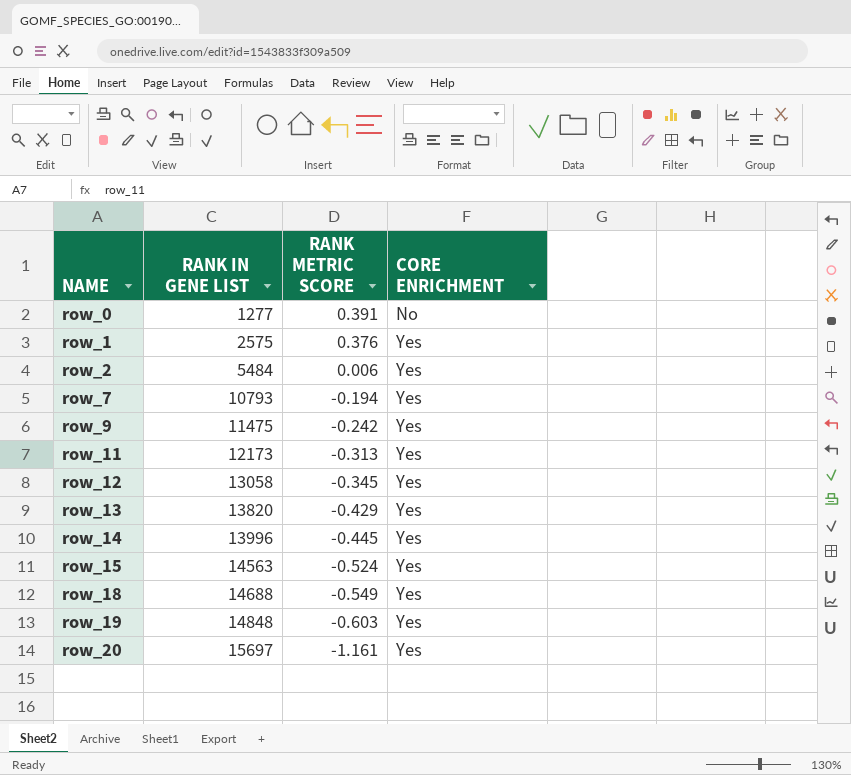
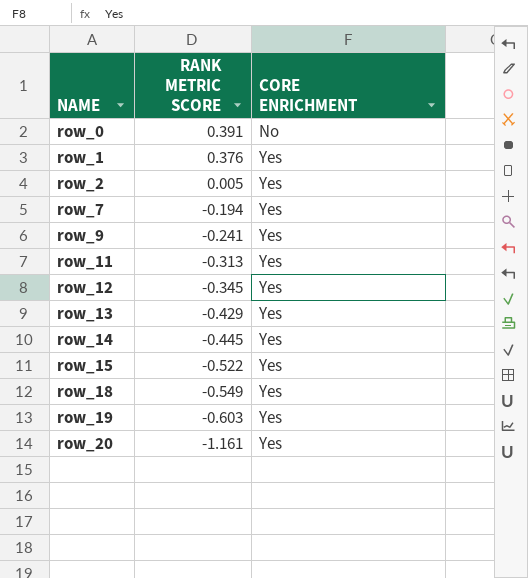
column RANK IN GENE LIST | position: 2 -> none
row_2 | RANK METRIC SCORE: 0.006 -> 0.005
row_9 | RANK METRIC SCORE: -0.242 -> -0.241
row_15 | RANK METRIC SCORE: -0.524 -> -0.522

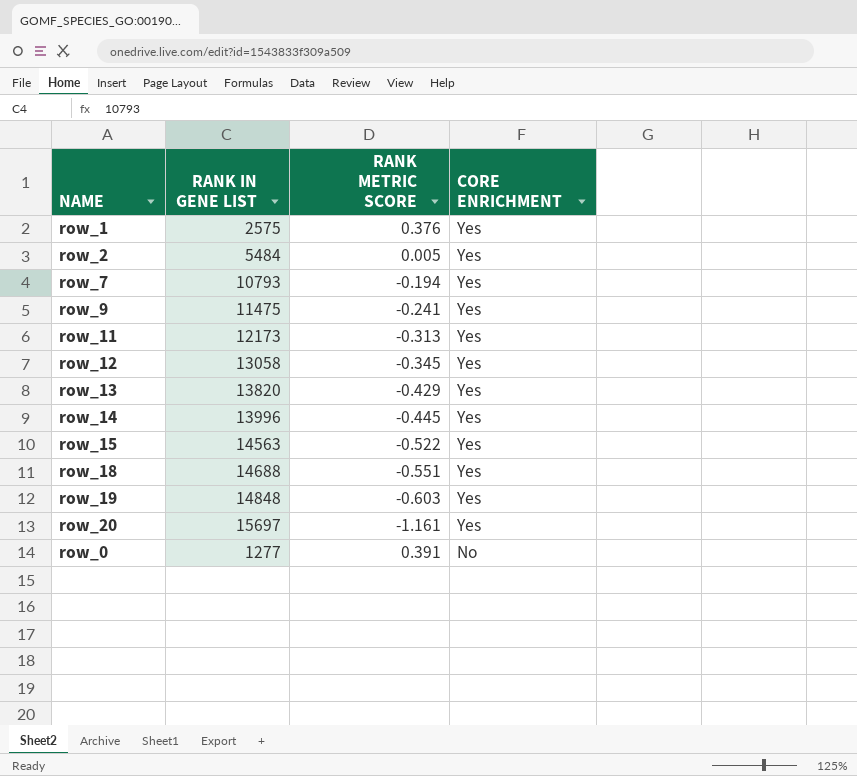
row order: NAME ascending -> CORE ENRICHMENT descending
column RANK IN GENE LIST | position: none -> 2
row_18 | RANK METRIC SCORE: -0.549 -> -0.551

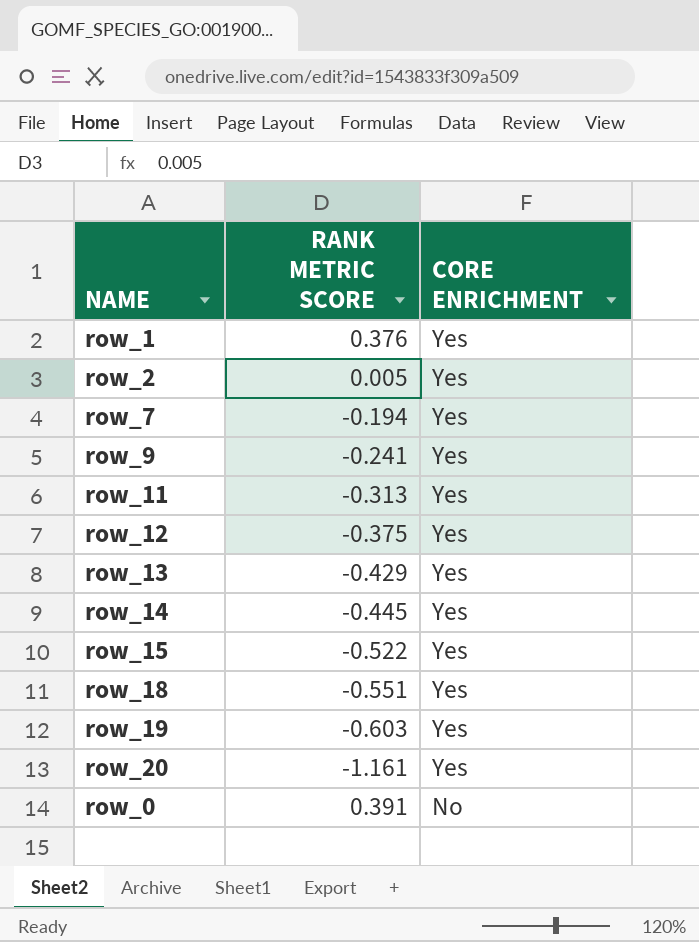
column RANK IN GENE LIST | position: 2 -> none
row_12 | RANK METRIC SCORE: -0.345 -> -0.375

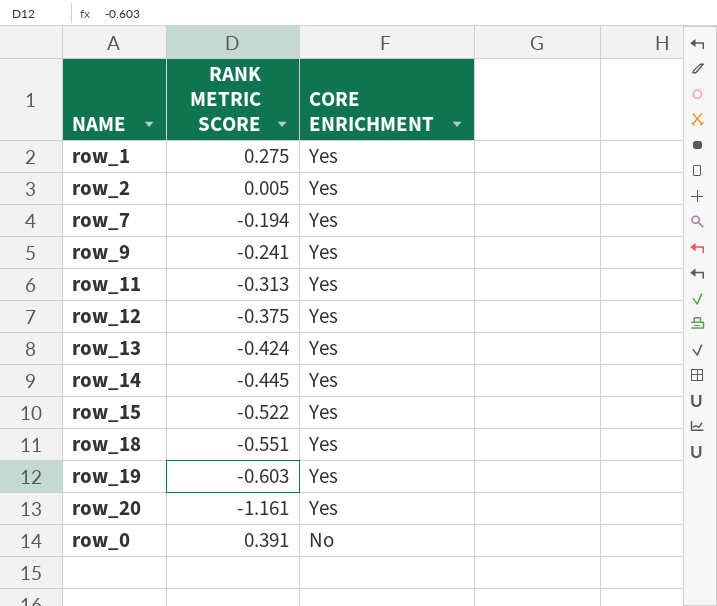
row_1 | RANK METRIC SCORE: 0.376 -> 0.275
row_13 | RANK METRIC SCORE: -0.429 -> -0.424

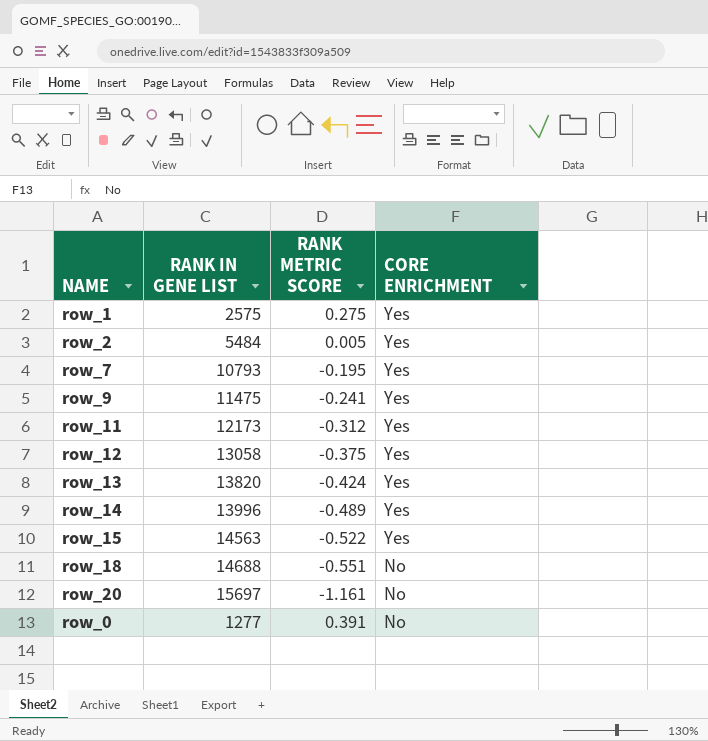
column RANK IN GENE LIST | position: none -> 2
row row_19: -0.603 | Yes -> none
row_7 | RANK METRIC SCORE: -0.194 -> -0.195
row_11 | RANK METRIC SCORE: -0.313 -> -0.312
row_14 | RANK METRIC SCORE: -0.445 -> -0.489
row_18 | CORE ENRICHMENT: Yes -> No
row_20 | CORE ENRICHMENT: Yes -> No

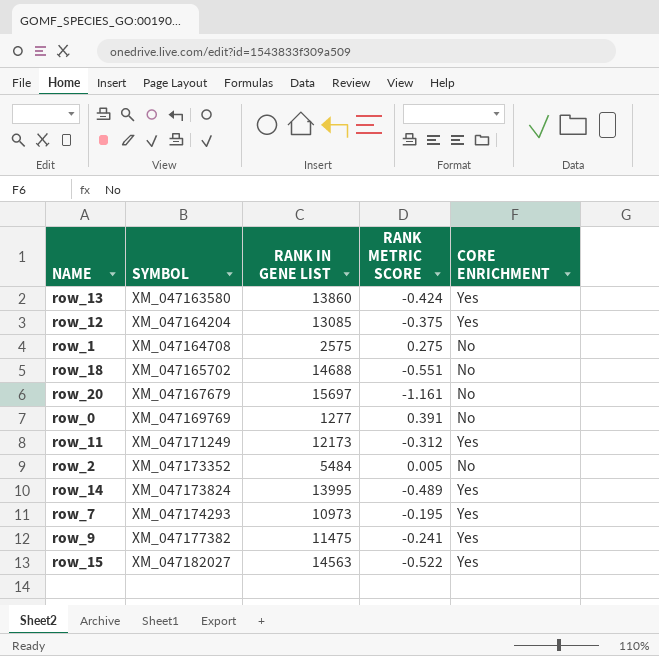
row order: CORE ENRICHMENT descending -> SYMBOL ascending
column SYMBOL | position: none -> 2
row_13 | RANK IN GENE LIST: 13820 -> 13860
row_12 | RANK IN GENE LIST: 13058 -> 13085
row_1 | CORE ENRICHMENT: Yes -> No
row_2 | CORE ENRICHMENT: Yes -> No
row_14 | RANK IN GENE LIST: 13996 -> 13995
row_7 | RANK IN GENE LIST: 10793 -> 10973

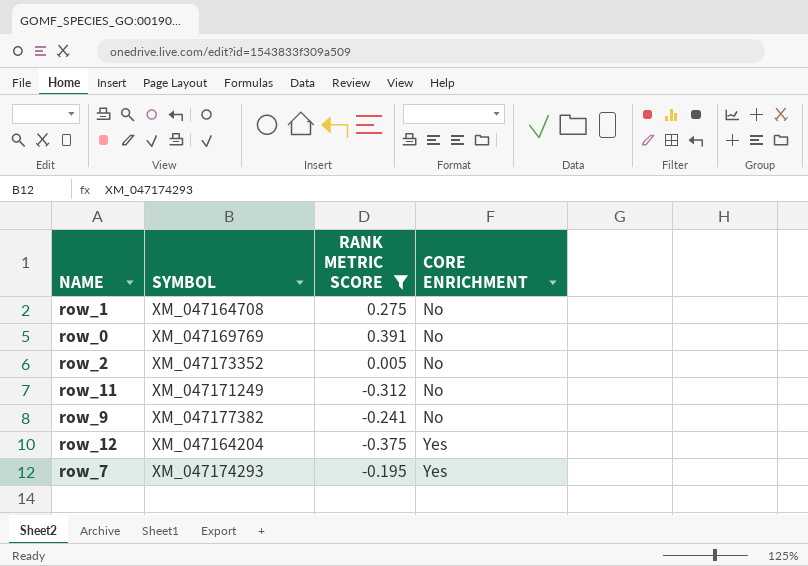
filter: none -> RANK METRIC SCORE >= -0.375
row order: SYMBOL ascending -> CORE ENRICHMENT ascending
column RANK IN GENE LIST | position: 3 -> none
row_11 | CORE ENRICHMENT: Yes -> No
row_9 | CORE ENRICHMENT: Yes -> No

